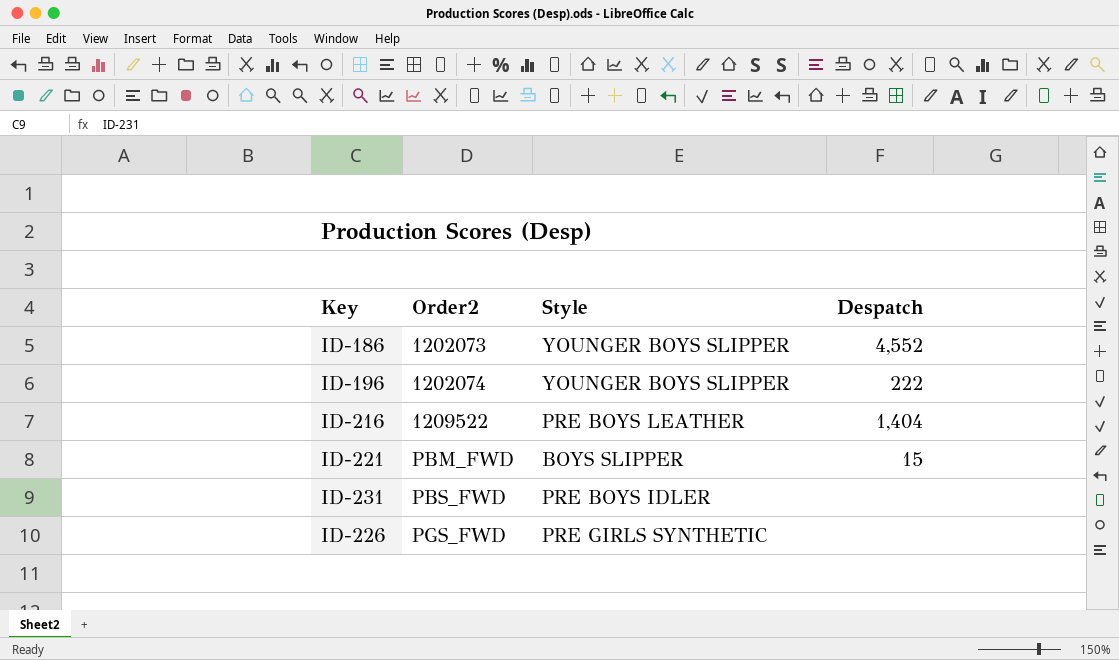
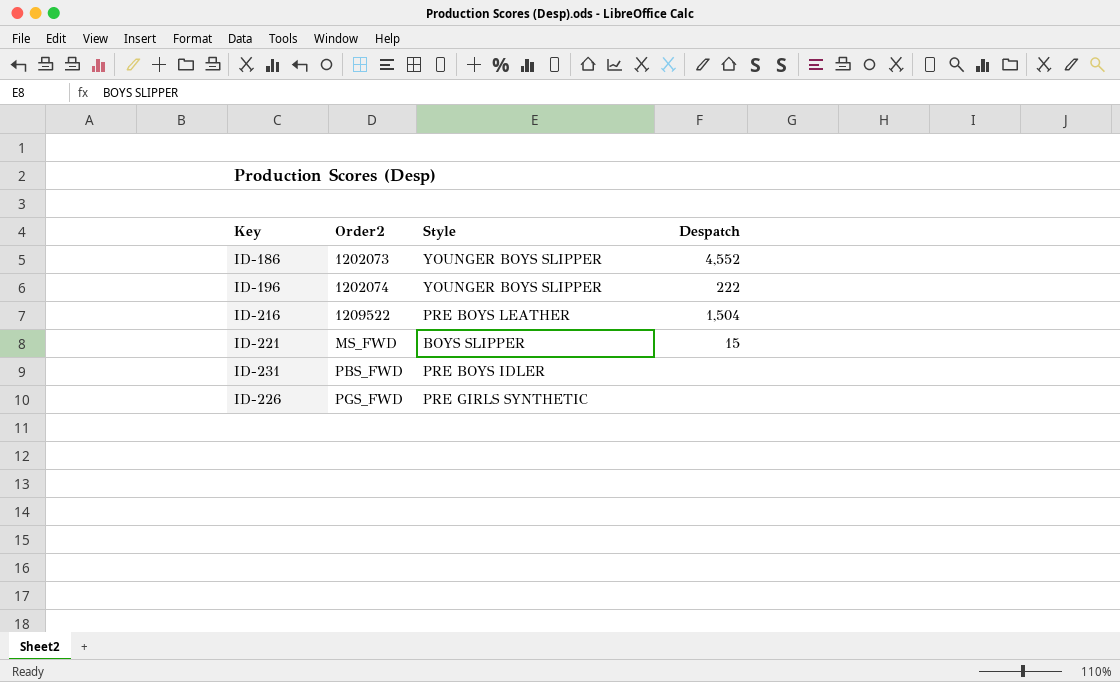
ID-216 | Despatch: 1,404 -> 1,504
ID-221 | Order2: PBM_FWD -> MS_FWD

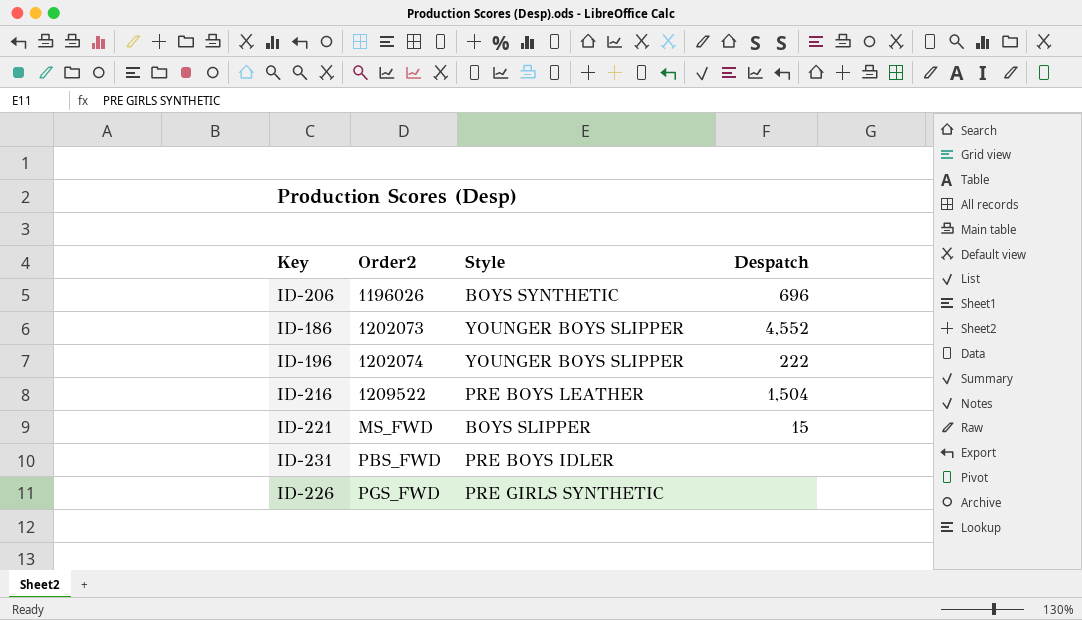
row ID-206: none -> 1196026 | BOYS SYNTHETIC | 696

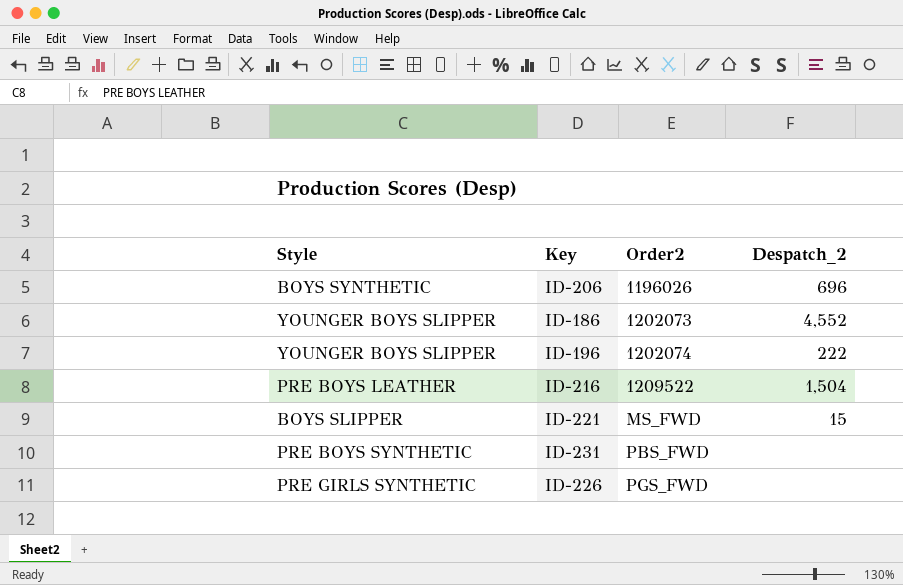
column Style | position: 3 -> 1
column name: Despatch -> Despatch_2
ID-231 | Style: PRE BOYS IDLER -> PRE BOYS SYNTHETIC

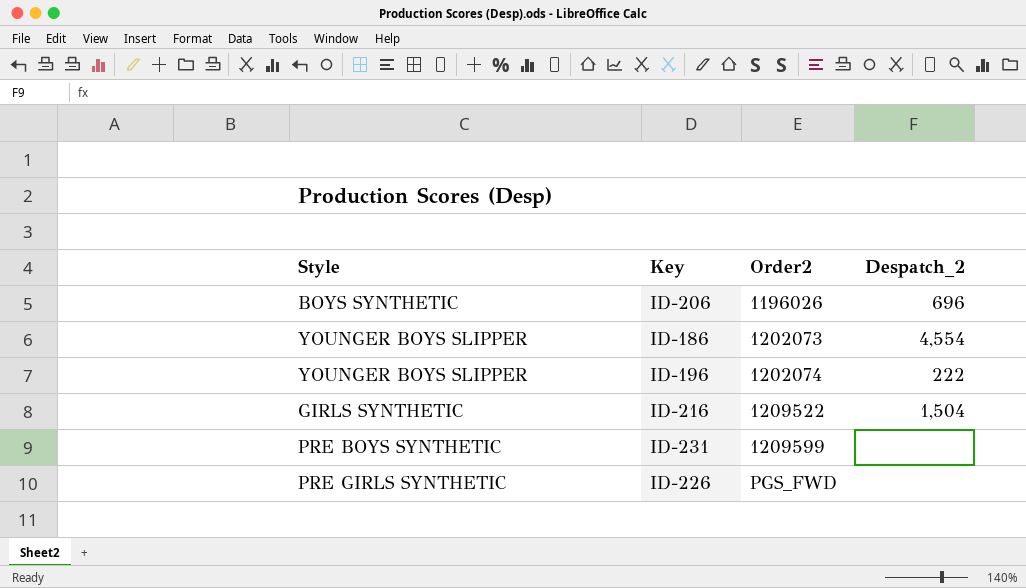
row ID-221: BOYS SLIPPER | MS_FWD | 15 -> none
ID-186 | Despatch_2: 4,552 -> 4,554
ID-216 | Style: PRE BOYS LEATHER -> GIRLS SYNTHETIC
ID-231 | Order2: PBS_FWD -> 1209599

